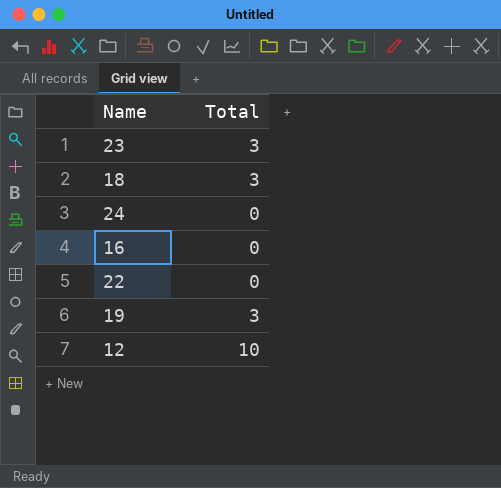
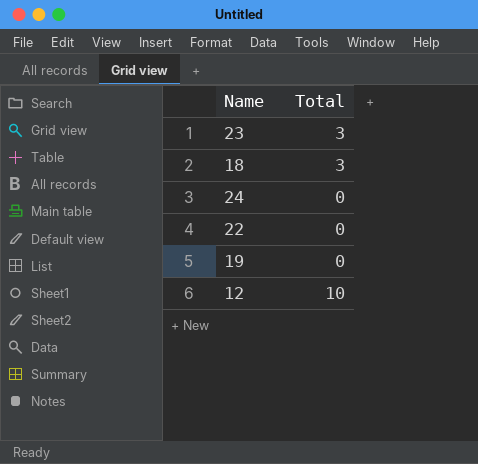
row 16: 0 -> none
19 | Total: 3 -> 0

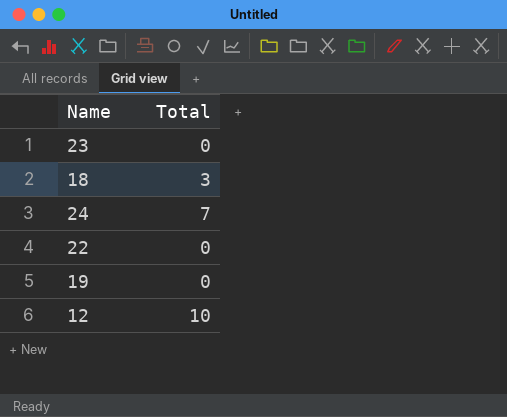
23 | Total: 3 -> 0
24 | Total: 0 -> 7

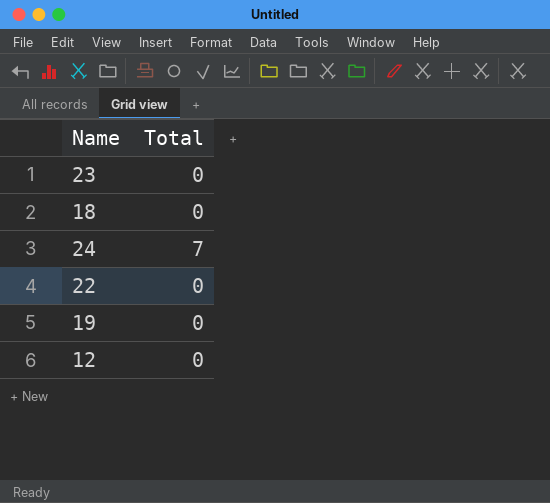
18 | Total: 3 -> 0
12 | Total: 10 -> 0

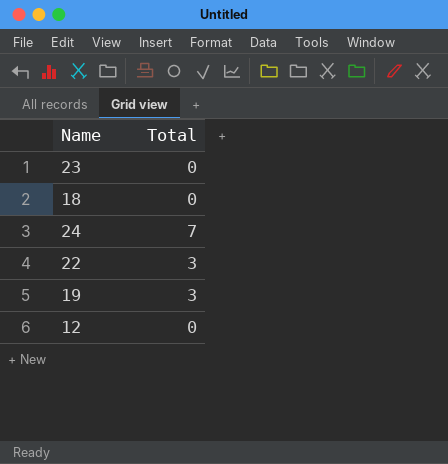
22 | Total: 0 -> 3
19 | Total: 0 -> 3

